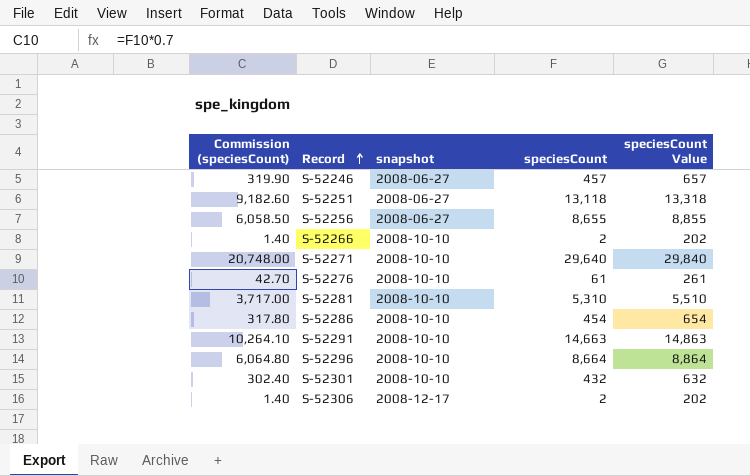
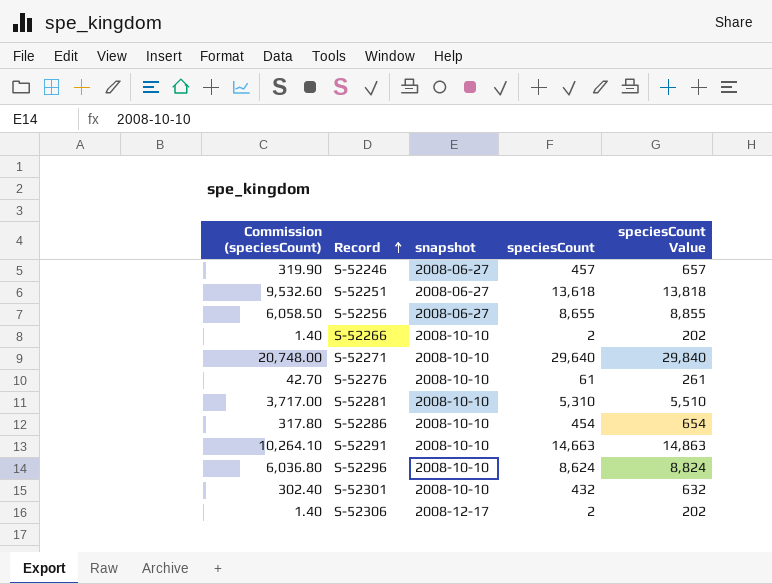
S-52251 | Commission (speciesCount): 9,182.60 -> 9,532.60
S-52251 | speciesCount: 13,118 -> 13,618
S-52251 | speciesCount Value: 13,318 -> 13,818
S-52296 | Commission (speciesCount): 6,064.80 -> 6,036.80
S-52296 | speciesCount: 8,664 -> 8,624
S-52296 | speciesCount Value: 8,864 -> 8,824

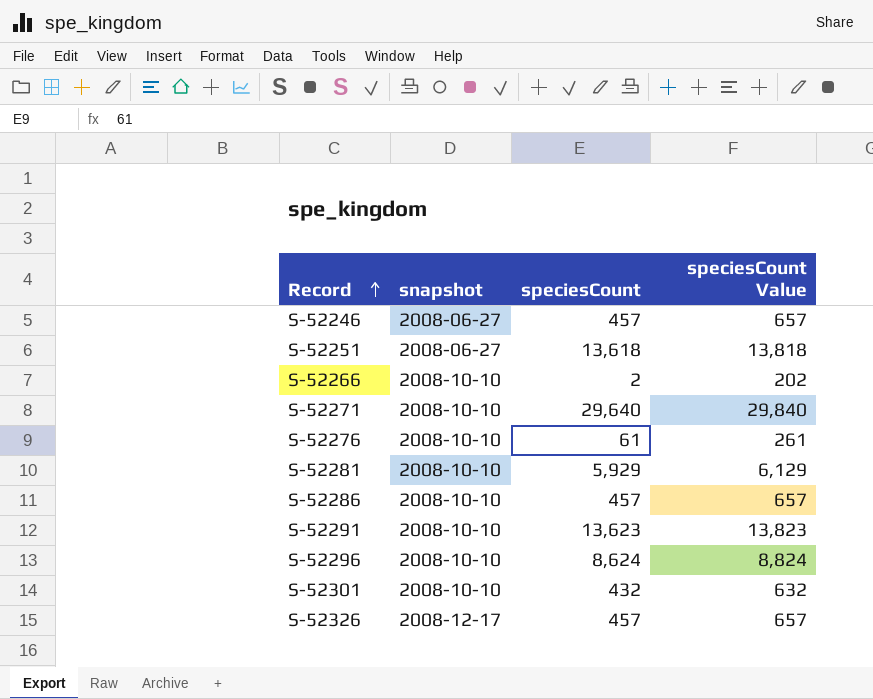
column Commission (speciesCount) | formula: [speciesCount] * 0.7 -> none
row S-52256: 6,058.50 | 2008-06-27 | 8,655 | 8,855 -> none
row S-52306: 1.40 | 2008-12-17 | 2 | 202 -> none
S-52281 | speciesCount: 5,310 -> 5,929
S-52281 | speciesCount Value: 5,510 -> 6,129
S-52286 | speciesCount: 454 -> 457
S-52286 | speciesCount Value: 654 -> 657
S-52291 | speciesCount: 14,663 -> 13,623
S-52291 | speciesCount Value: 14,863 -> 13,823
row S-52326: none -> 2008-12-17 | 457 | 657

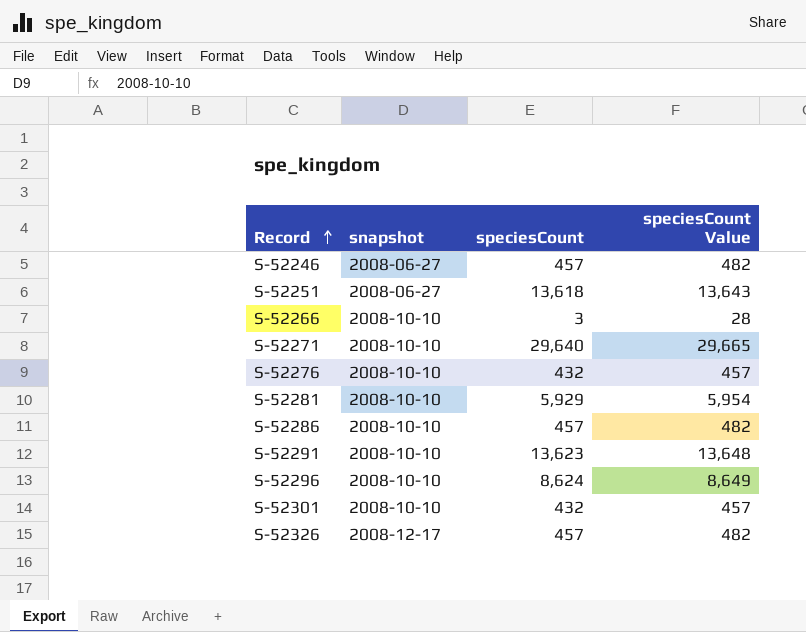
column speciesCount Value | formula: [speciesCount] + 200 -> [speciesCount] + 25
S-52266 | speciesCount: 2 -> 3
S-52276 | speciesCount: 61 -> 432

